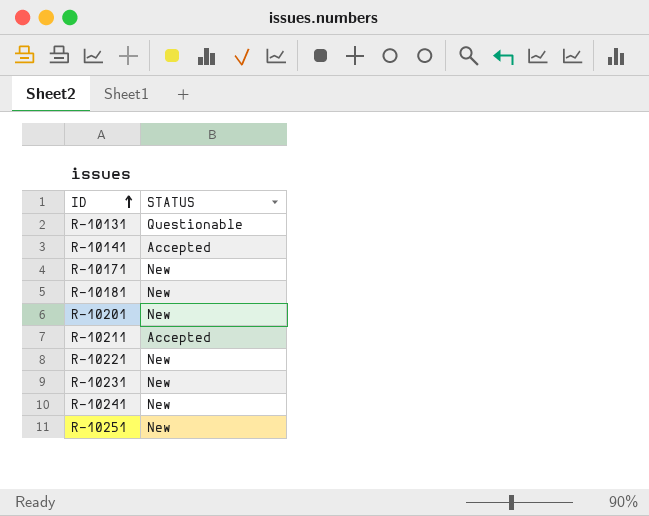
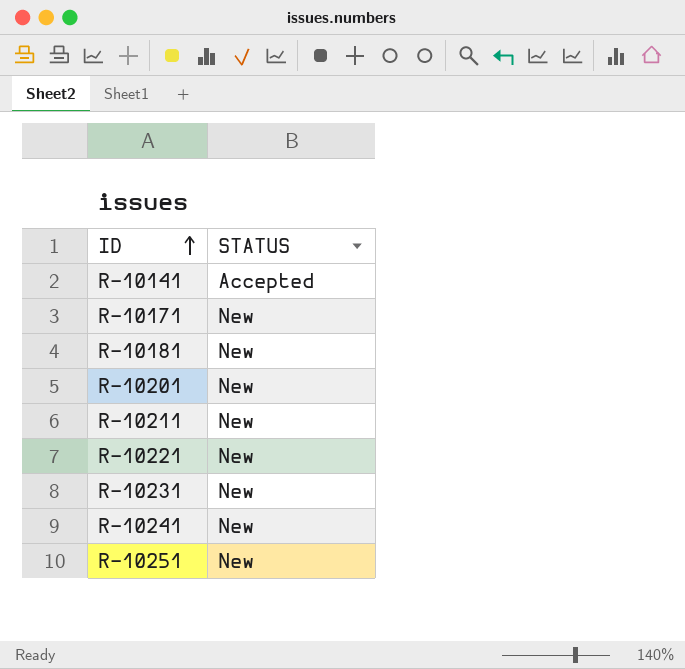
row R-10131: Questionable -> none
R-10211 | STATUS: Accepted -> New

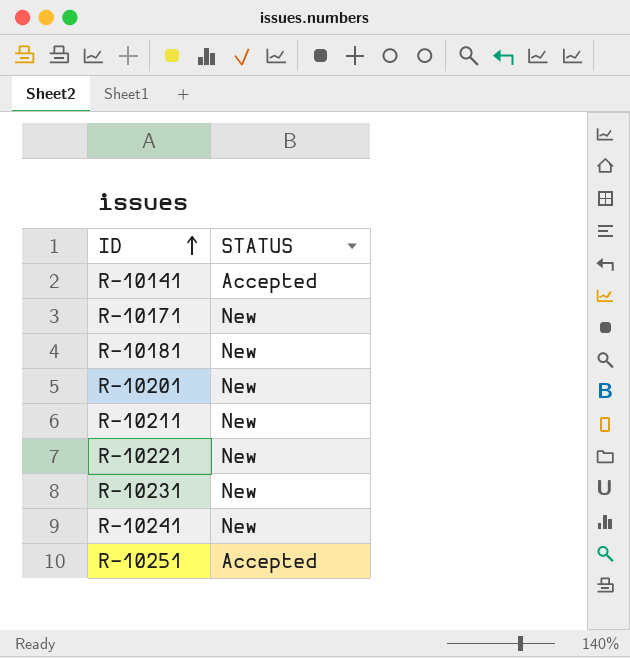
R-10251 | STATUS: New -> Accepted

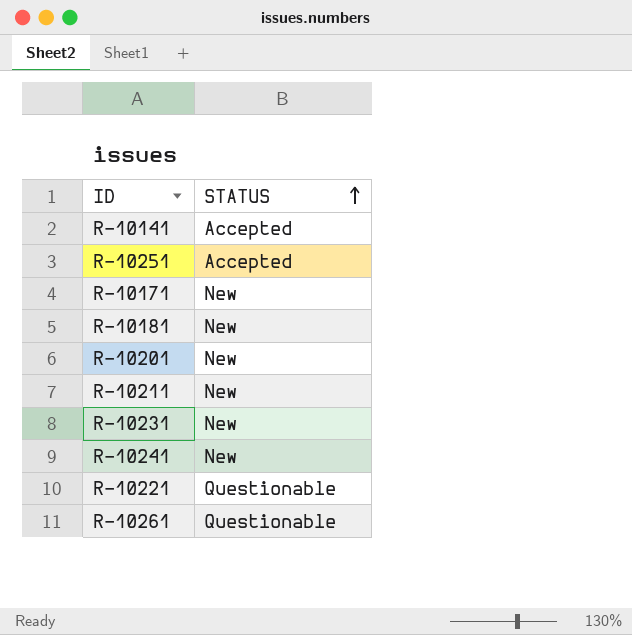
row order: ID ascending -> STATUS ascending
R-10221 | STATUS: New -> Questionable
row R-10261: none -> Questionable

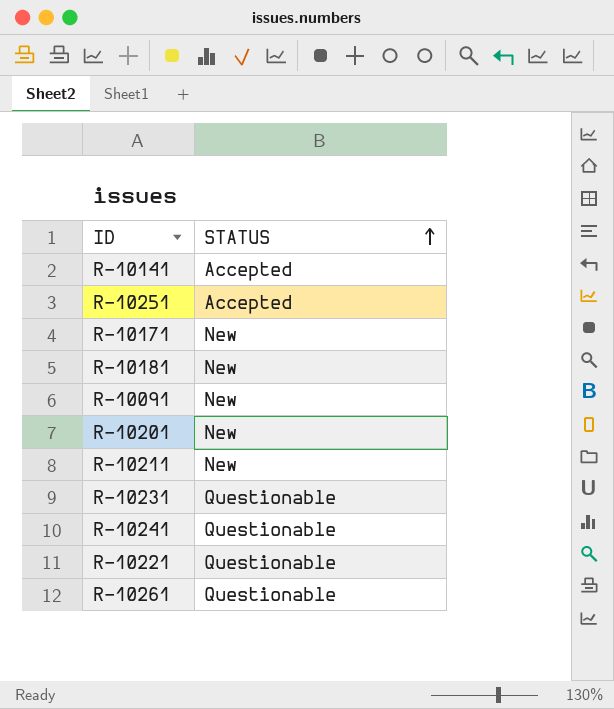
row R-10091: none -> New
R-10231 | STATUS: New -> Questionable
R-10241 | STATUS: New -> Questionable

